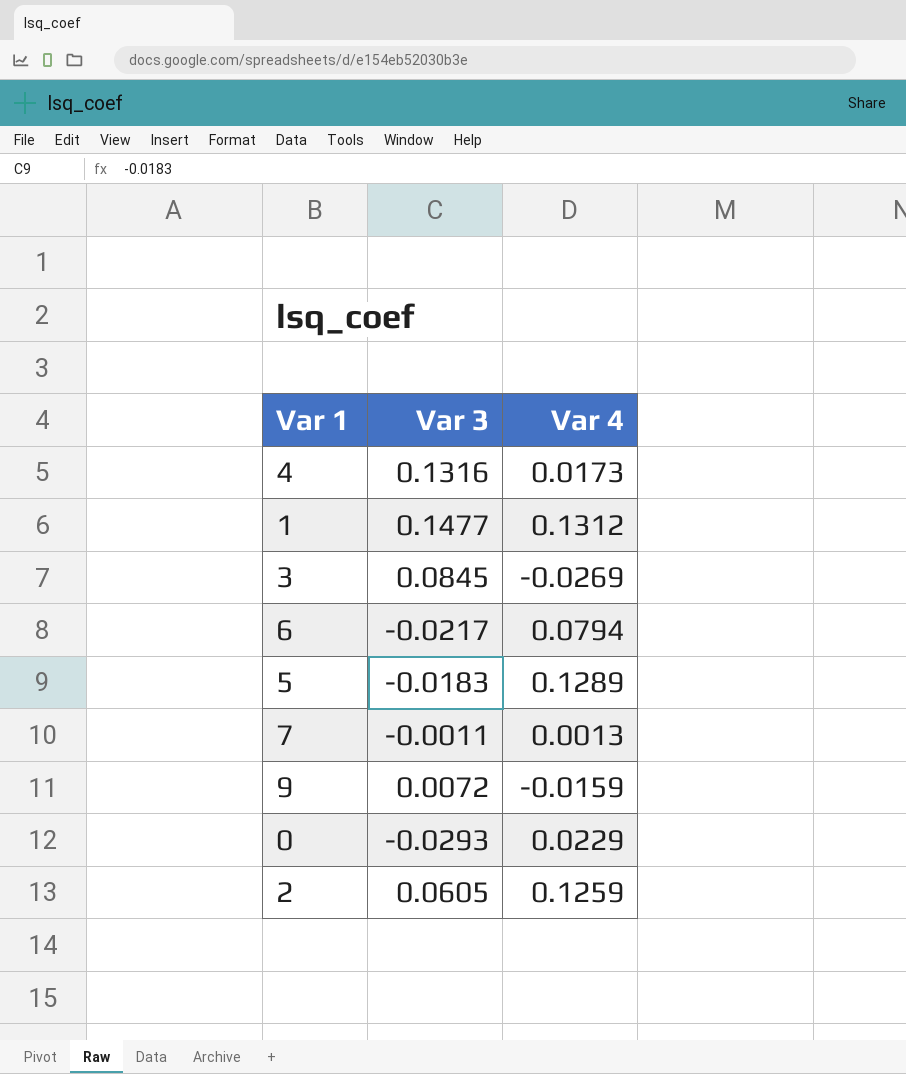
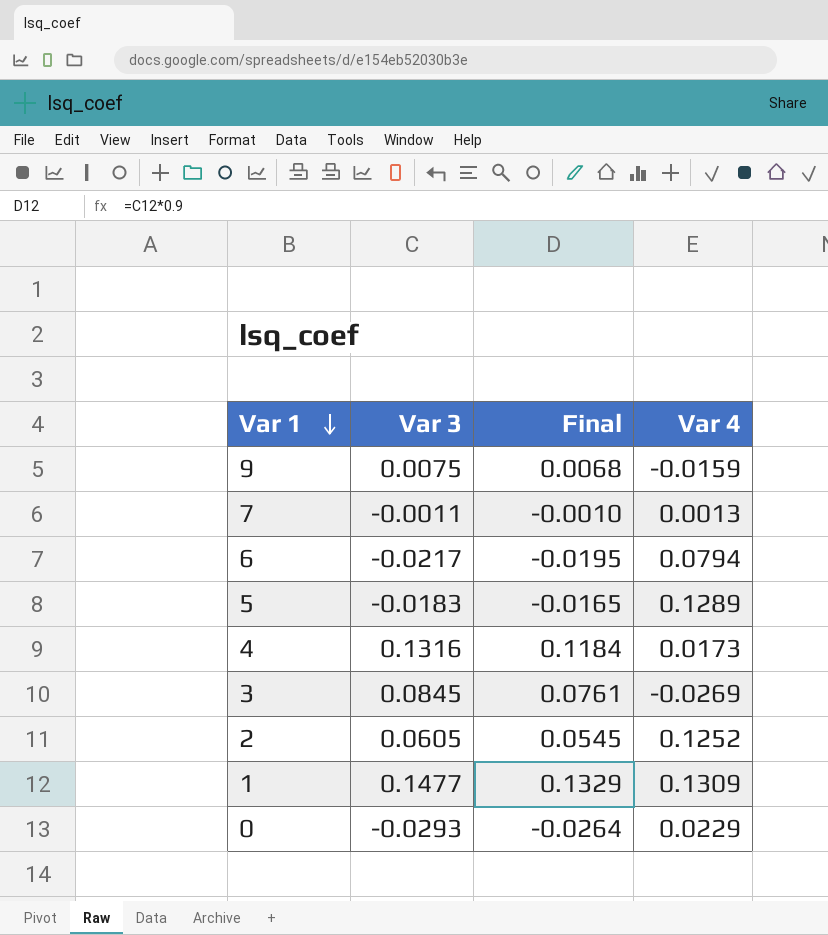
row order: none -> Var 1 descending
column Final | formula: none -> [Var 3] * 0.9
9 | Var 3: 0.0072 -> 0.0075
2 | Var 4: 0.1259 -> 0.1252
1 | Var 4: 0.1312 -> 0.1309

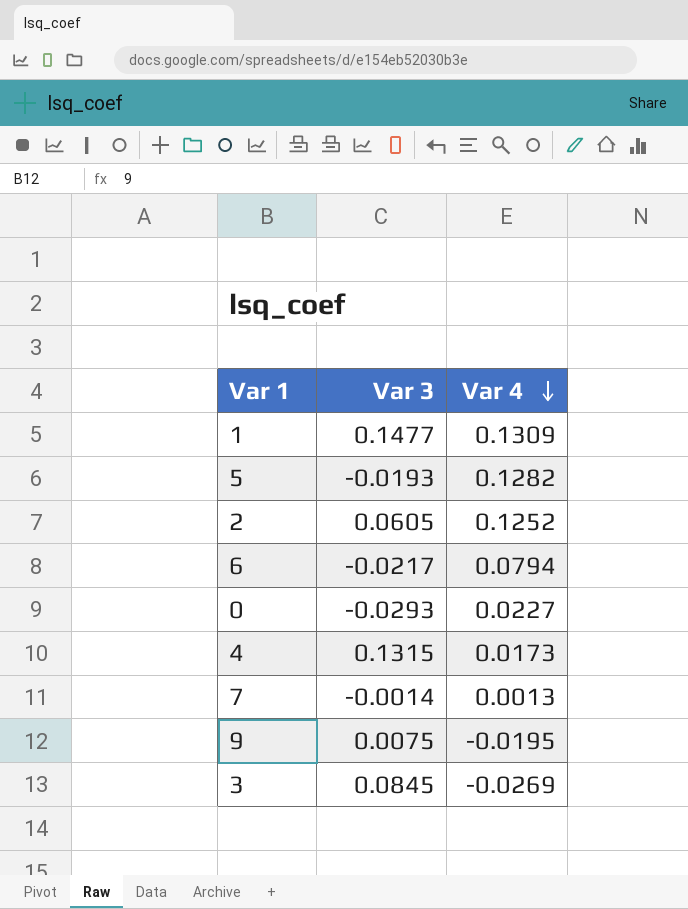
row order: Var 1 descending -> Var 4 descending
column Final | formula: [Var 3] * 0.9 -> none
5 | Var 3: -0.0183 -> -0.0193
5 | Var 4: 0.1289 -> 0.1282
0 | Var 4: 0.0229 -> 0.0227
4 | Var 3: 0.1316 -> 0.1315
7 | Var 3: -0.0011 -> -0.0014
9 | Var 4: -0.0159 -> -0.0195

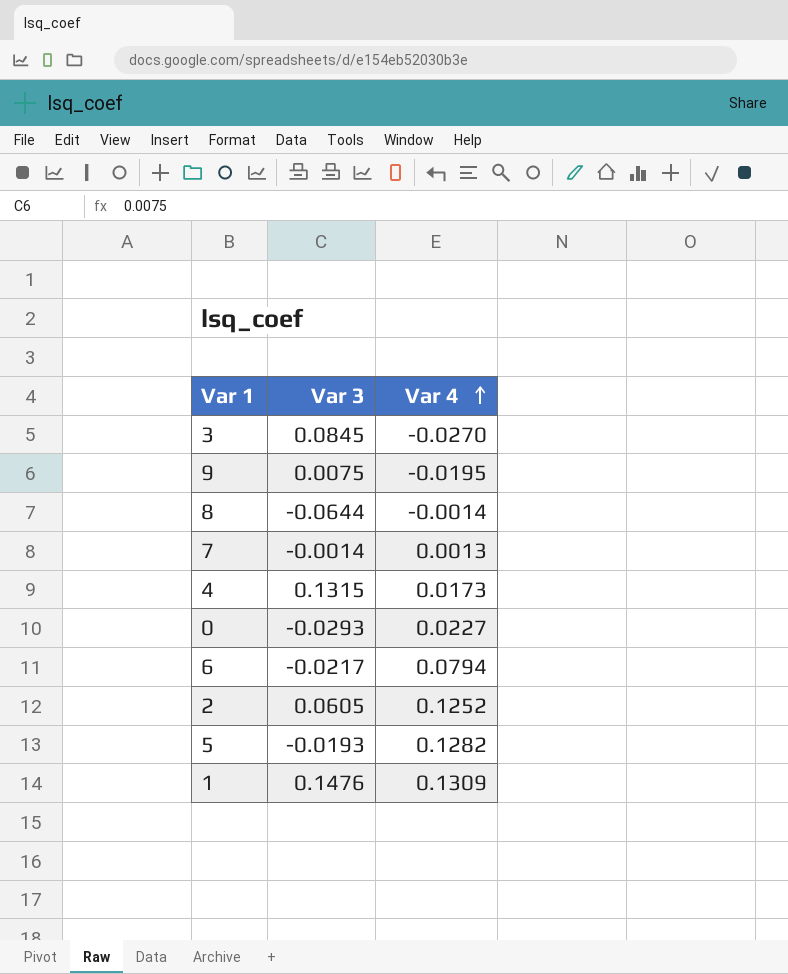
row order: Var 4 descending -> Var 4 ascending
3 | Var 4: -0.0269 -> -0.0270
row 8: none -> -0.0644 | -0.0014
1 | Var 3: 0.1477 -> 0.1476

